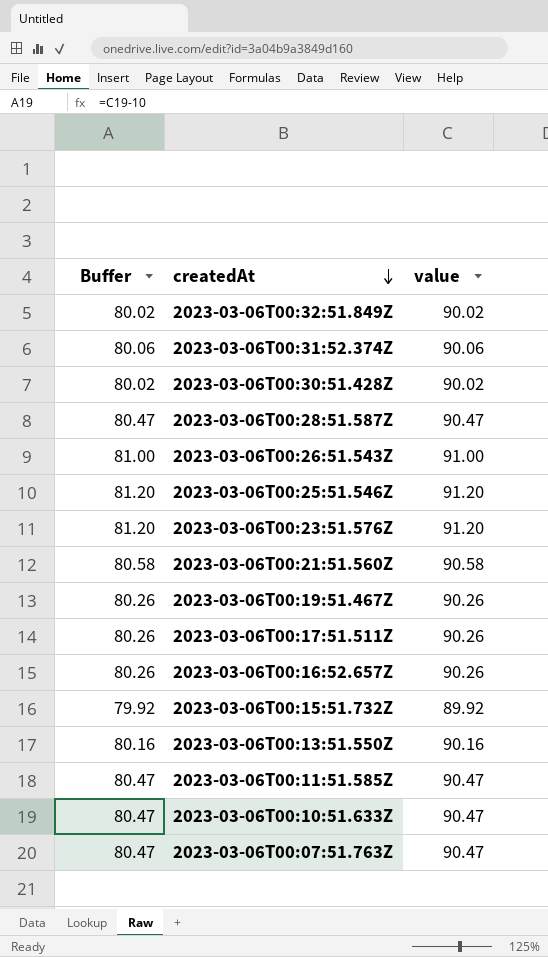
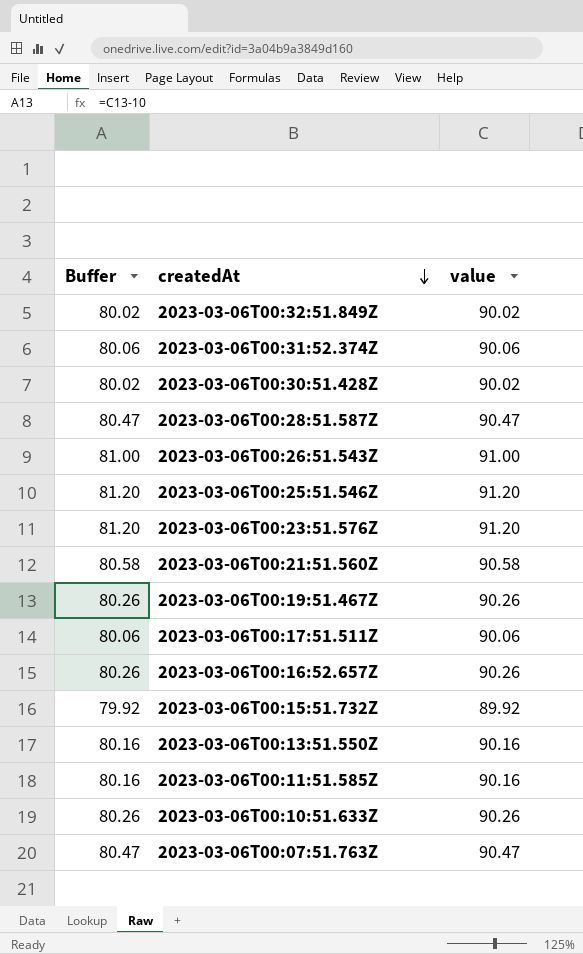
2023-03-06T00:17:51.511Z | Buffer: 80.26 -> 80.06
2023-03-06T00:17:51.511Z | value: 90.26 -> 90.06
2023-03-06T00:11:51.585Z | Buffer: 80.47 -> 80.16
2023-03-06T00:11:51.585Z | value: 90.47 -> 90.16
2023-03-06T00:10:51.633Z | Buffer: 80.47 -> 80.26
2023-03-06T00:10:51.633Z | value: 90.47 -> 90.26

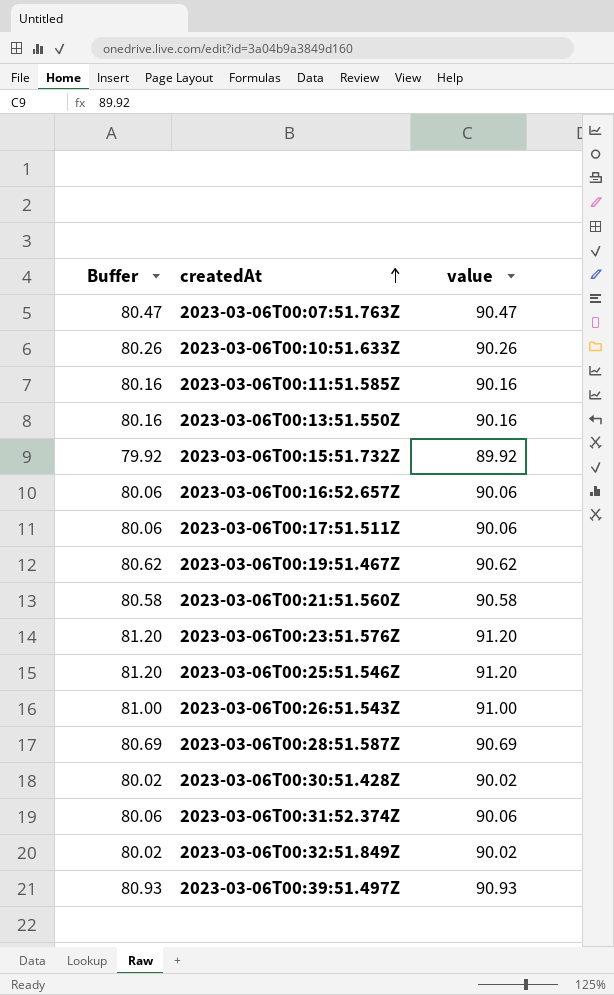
row order: createdAt descending -> createdAt ascending
2023-03-06T00:16:52.657Z | Buffer: 80.26 -> 80.06
2023-03-06T00:16:52.657Z | value: 90.26 -> 90.06
2023-03-06T00:19:51.467Z | Buffer: 80.26 -> 80.62
2023-03-06T00:19:51.467Z | value: 90.26 -> 90.62
2023-03-06T00:28:51.587Z | Buffer: 80.47 -> 80.69
2023-03-06T00:28:51.587Z | value: 90.47 -> 90.69
row 2023-03-06T00:39:51.497Z: none -> 80.93 | 90.93

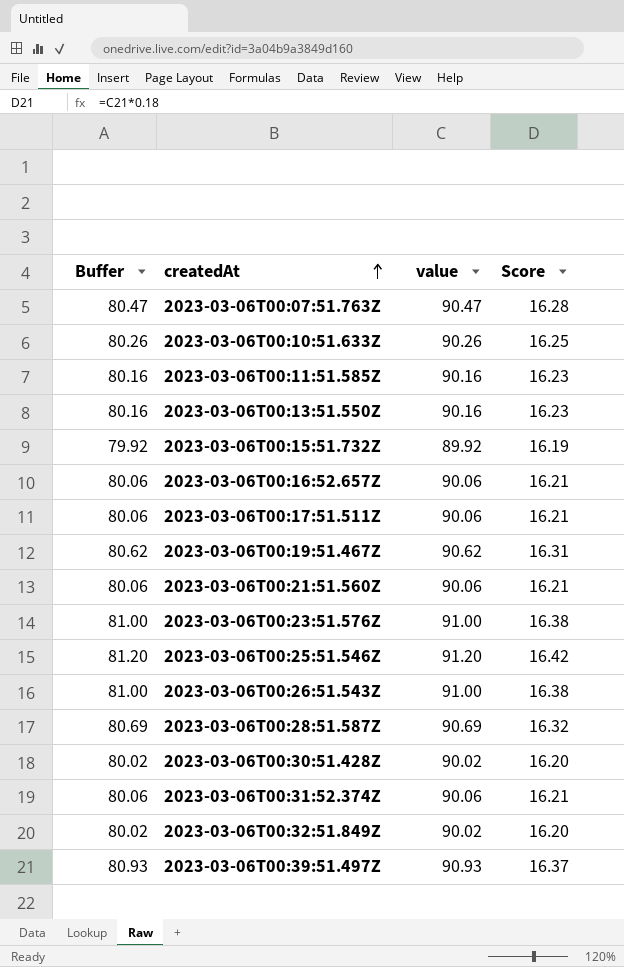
column Score | formula: none -> [value] * 0.18
2023-03-06T00:21:51.560Z | Buffer: 80.58 -> 80.06
2023-03-06T00:21:51.560Z | value: 90.58 -> 90.06
2023-03-06T00:23:51.576Z | Buffer: 81.20 -> 81.00
2023-03-06T00:23:51.576Z | value: 91.20 -> 91.00

